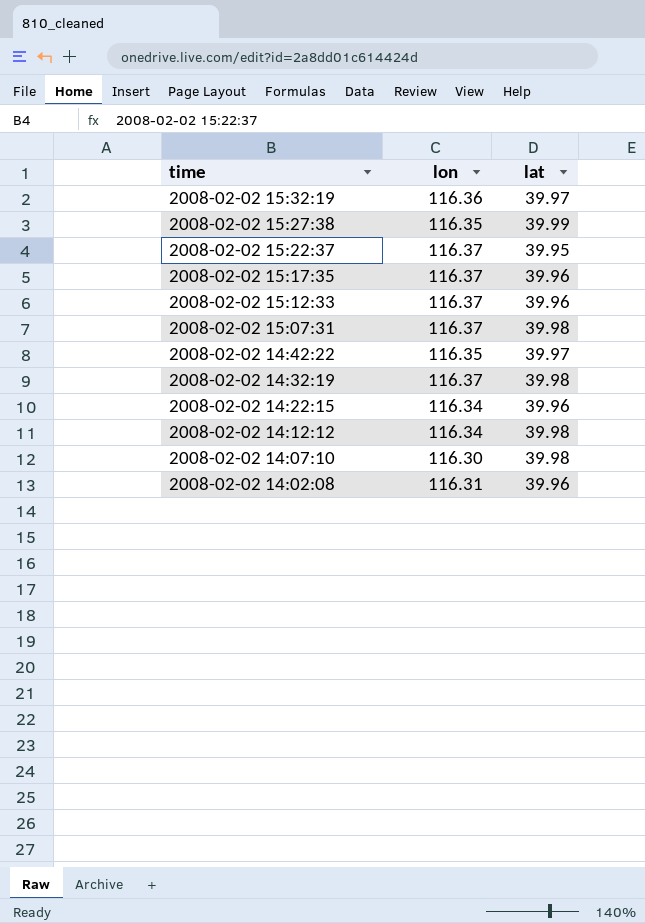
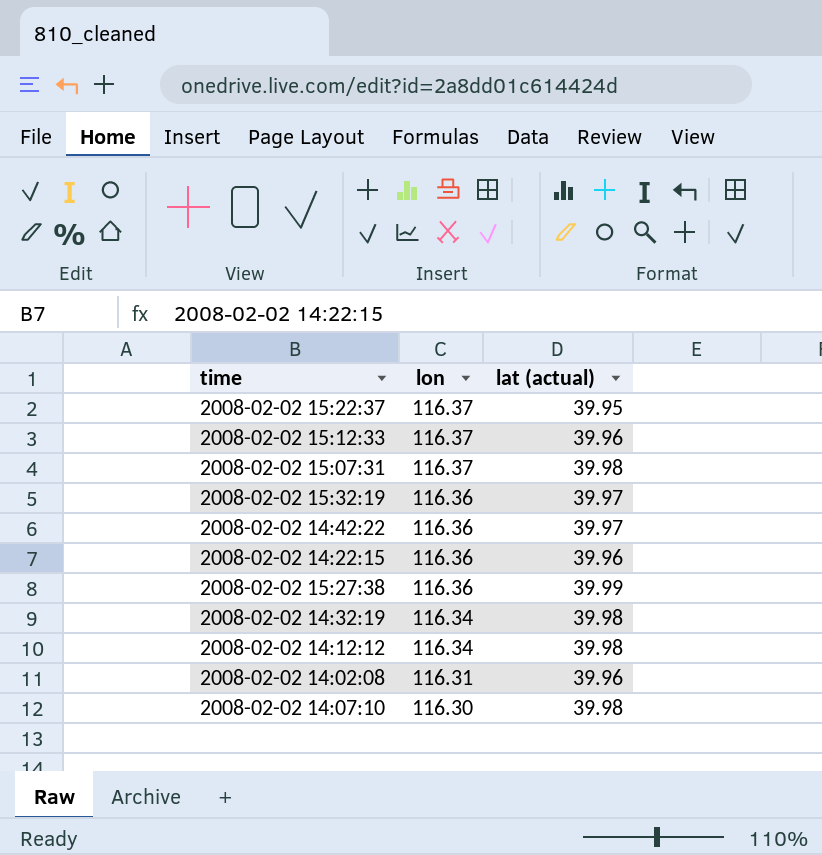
row order: time descending -> lon descending
column name: lat -> lat (actual)
row 2008-02-02 15:17:35: 116.37 | 39.96 -> none
2008-02-02 14:42:22 | lon: 116.35 -> 116.36
2008-02-02 14:22:15 | lon: 116.34 -> 116.36
2008-02-02 15:27:38 | lon: 116.35 -> 116.36
2008-02-02 14:32:19 | lon: 116.37 -> 116.34

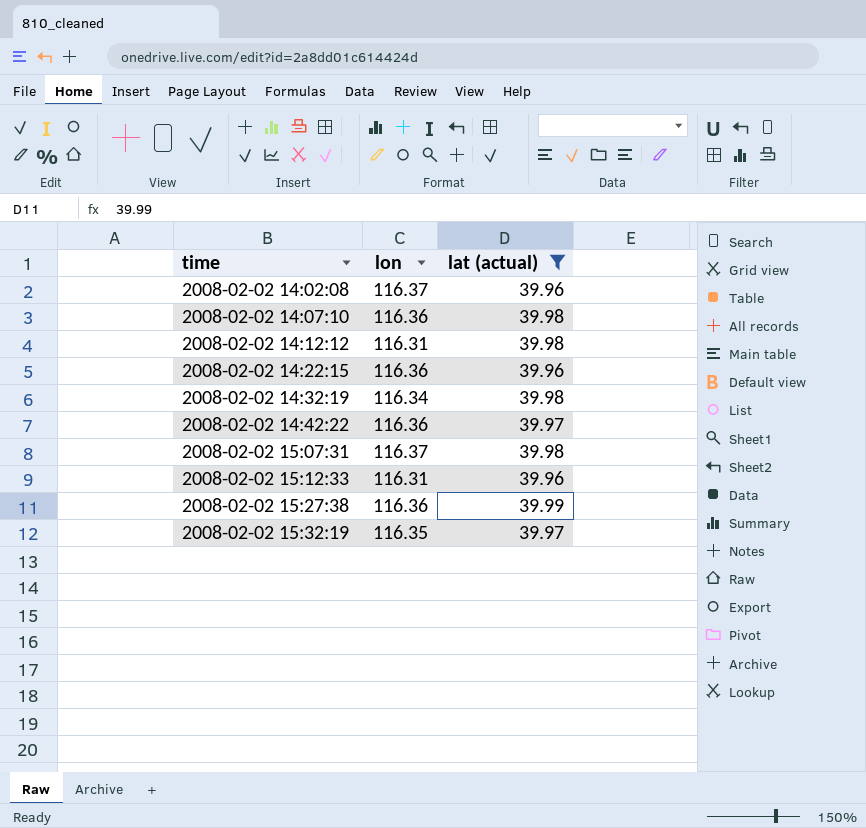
filter: none -> lat (actual) != 39.95
row order: lon descending -> time ascending
2008-02-02 14:02:08 | lon: 116.31 -> 116.37
2008-02-02 14:07:10 | lon: 116.30 -> 116.36
2008-02-02 14:12:12 | lon: 116.34 -> 116.31
2008-02-02 15:12:33 | lon: 116.37 -> 116.31
2008-02-02 15:32:19 | lon: 116.36 -> 116.35

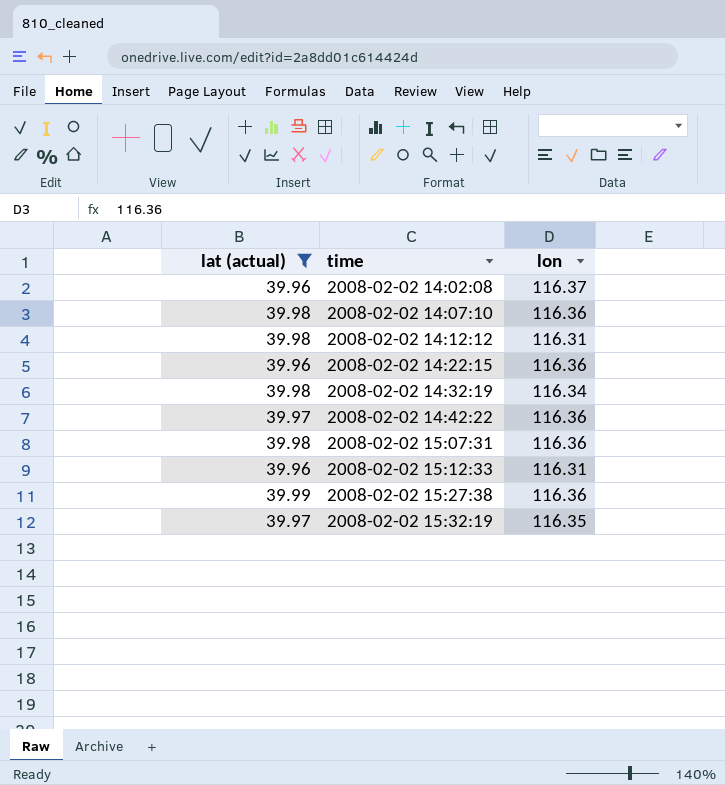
column lat (actual) | position: 3 -> 1
2008-02-02 15:07:31 | lon: 116.37 -> 116.36

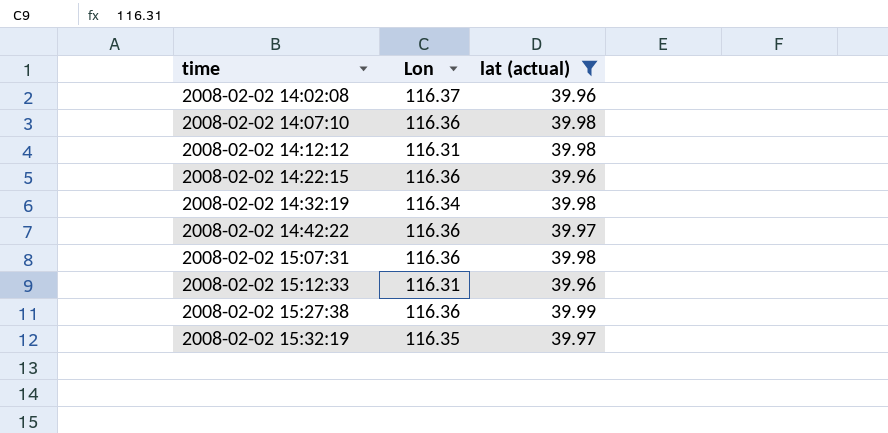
column name: lon -> Lon
column lat (actual) | position: 1 -> 3

